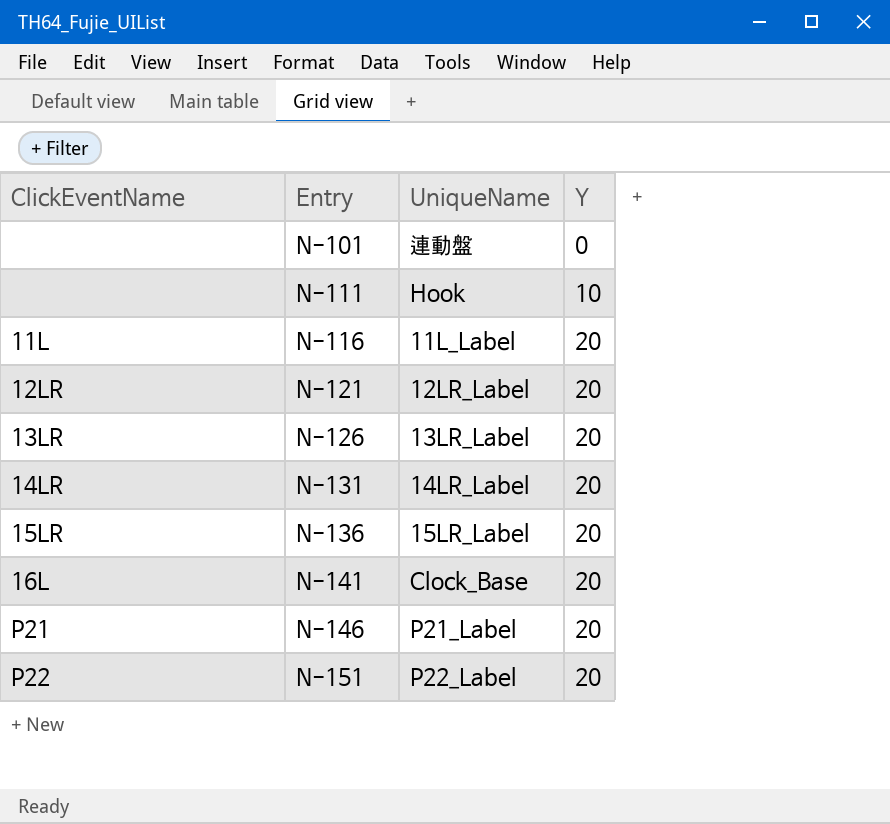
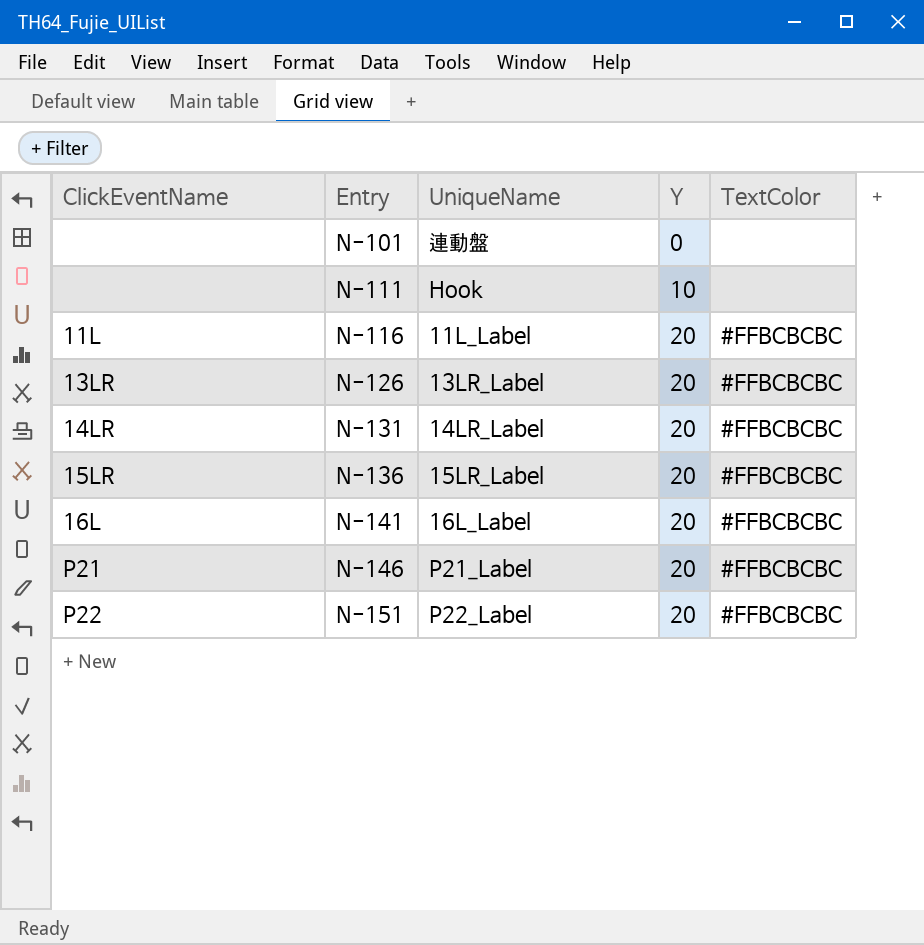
column TextColor | position: none -> 5
row N-121: 12LR | 12LR_Label | 20 -> none
N-141 | UniqueName: Clock_Base -> 16L_Label

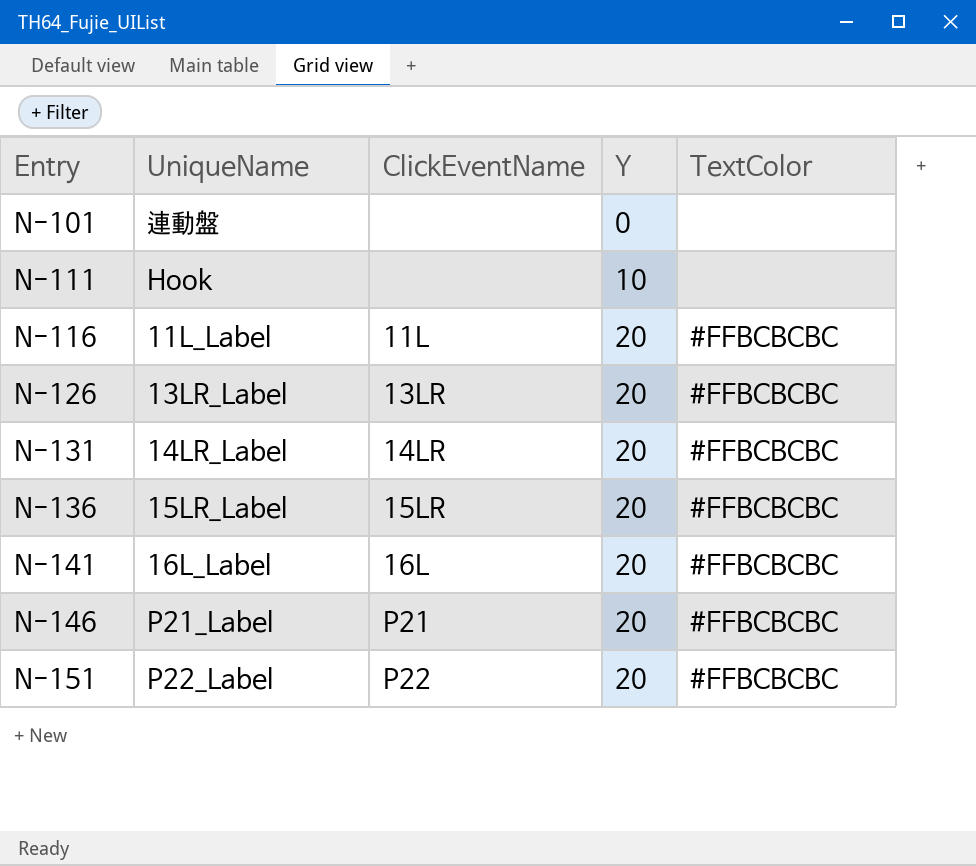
column ClickEventName | position: 1 -> 3

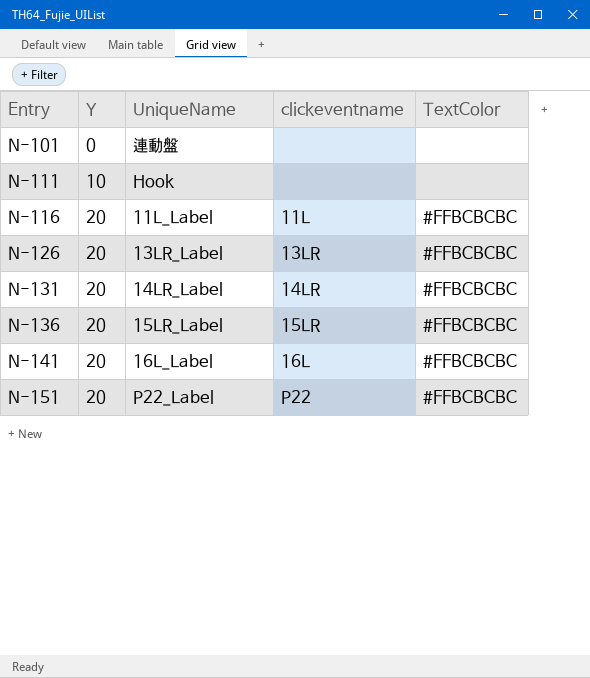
column Y | position: 4 -> 2
column name: ClickEventName -> clickeventname
row N-146: P21_Label | P21 | 20 | #FFBCBCBC -> none

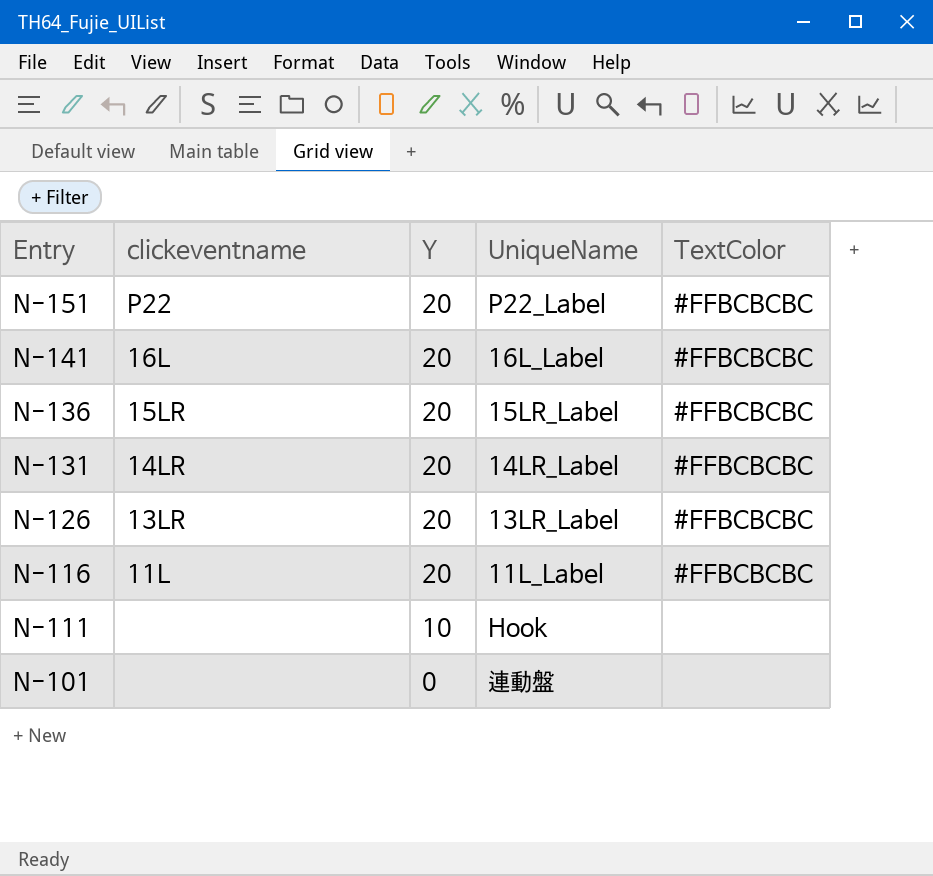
row order: Entry ascending -> Entry descending
column clickeventname | position: 4 -> 2

